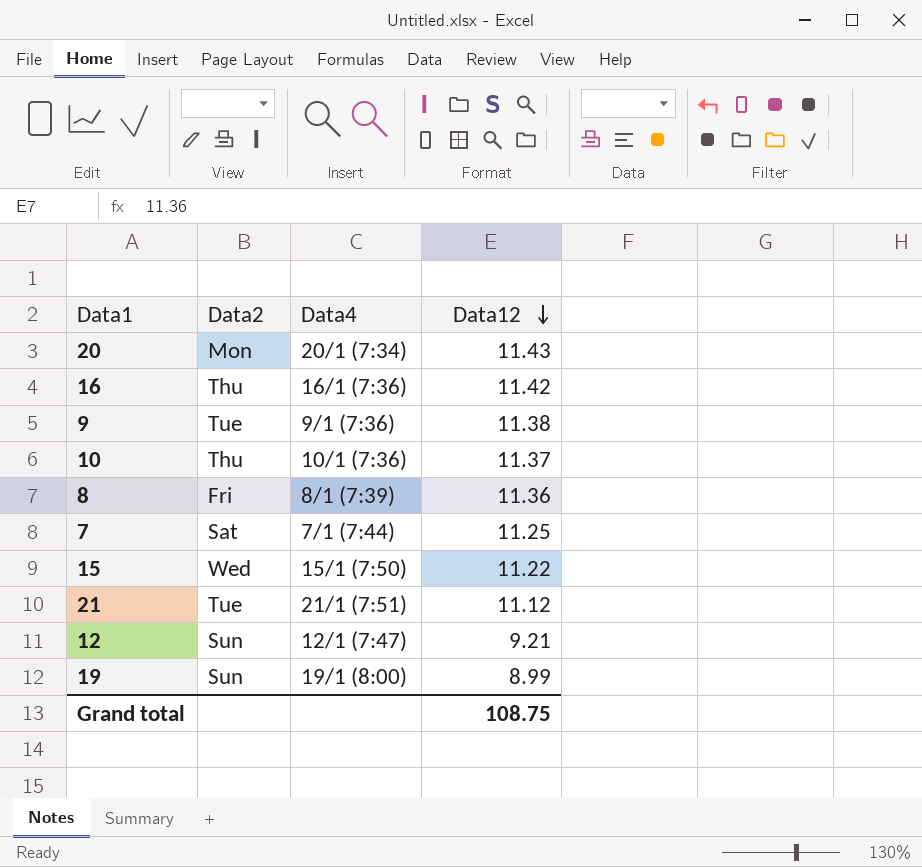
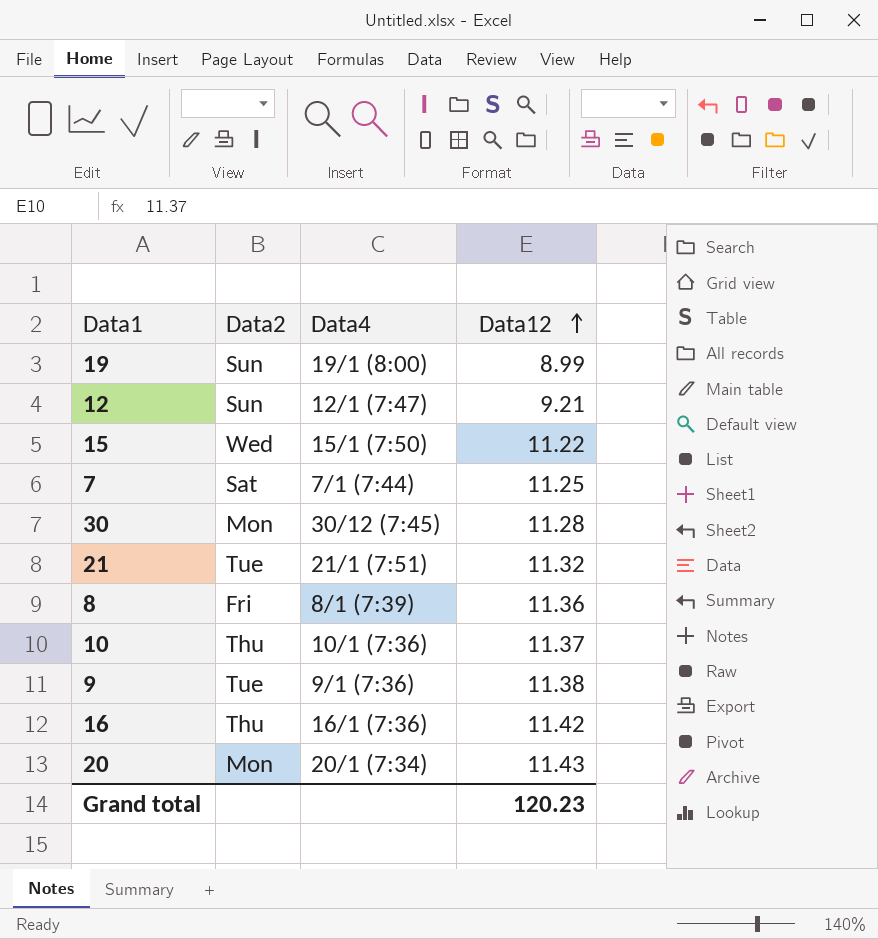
row order: Data12 descending -> Data12 ascending
row 30: none -> Mon | 30/12 (7:45) | 11.28
21 | Data12: 11.12 -> 11.32
Grand total | Data12: 108.75 -> 120.23

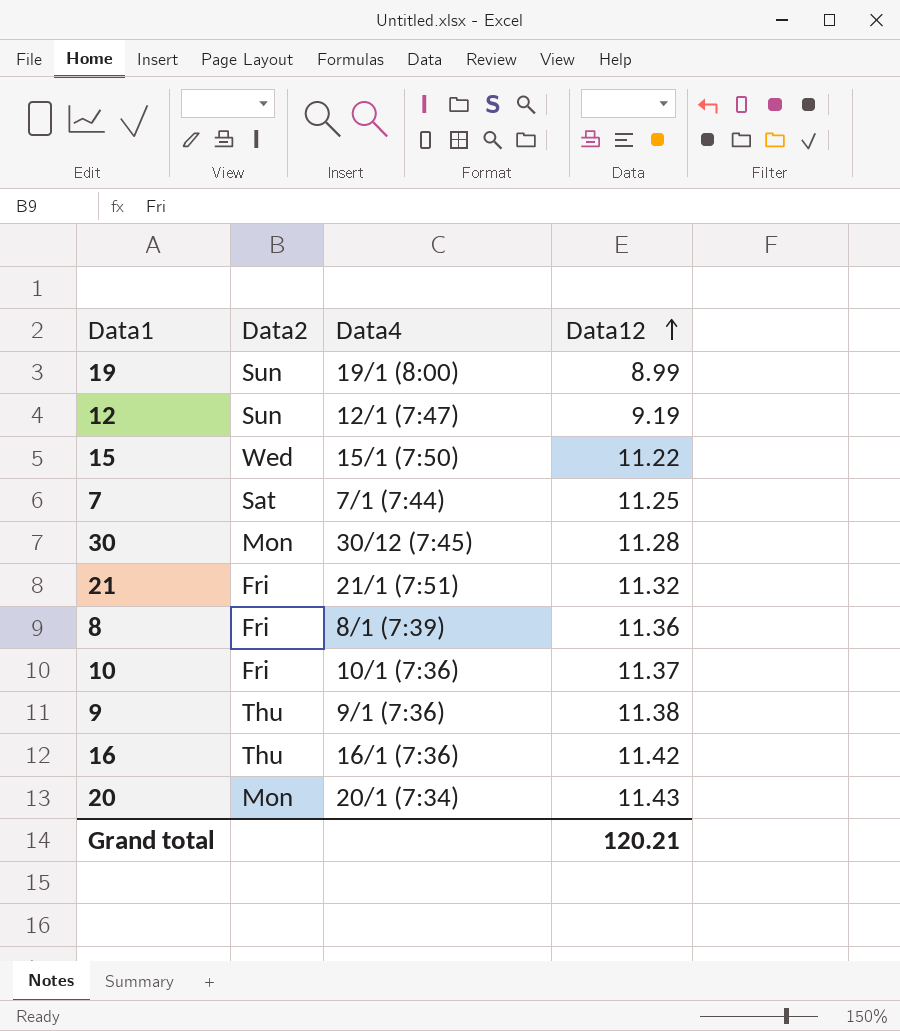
12 | Data12: 9.21 -> 9.19
21 | Data2: Tue -> Fri
10 | Data2: Thu -> Fri
9 | Data2: Tue -> Thu
Grand total | Data12: 120.23 -> 120.21

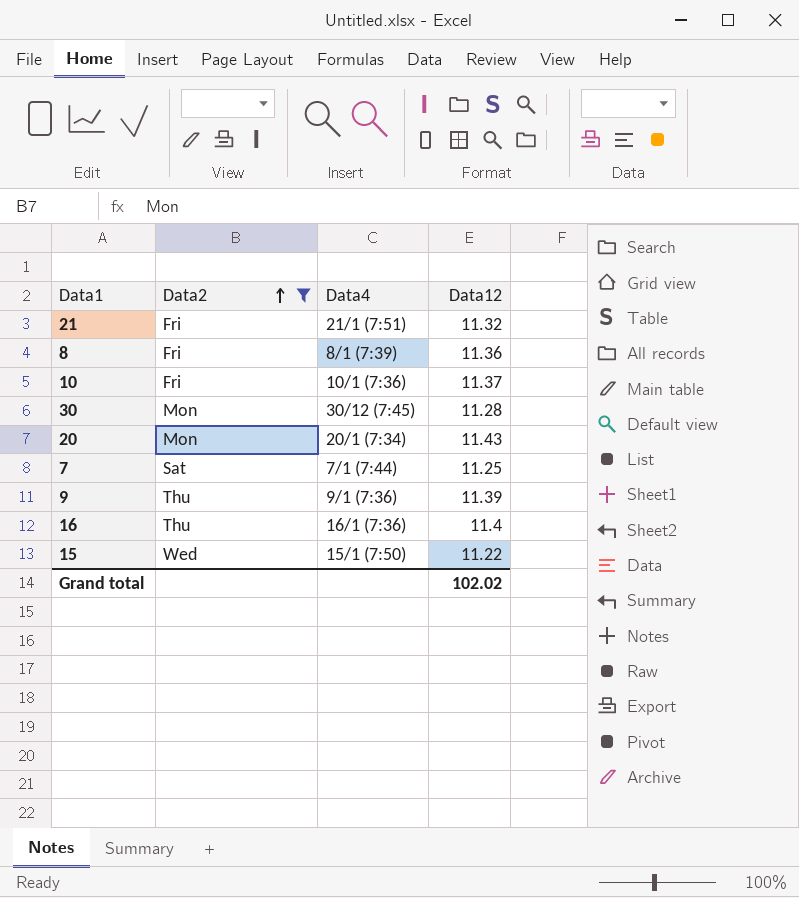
filter: none -> Data2 != Sun
row order: Data12 ascending -> Data2 ascending
9 | Data12: 11.38 -> 11.39
16 | Data12: 11.42 -> 11.4
Grand total | Data12: 120.21 -> 102.02

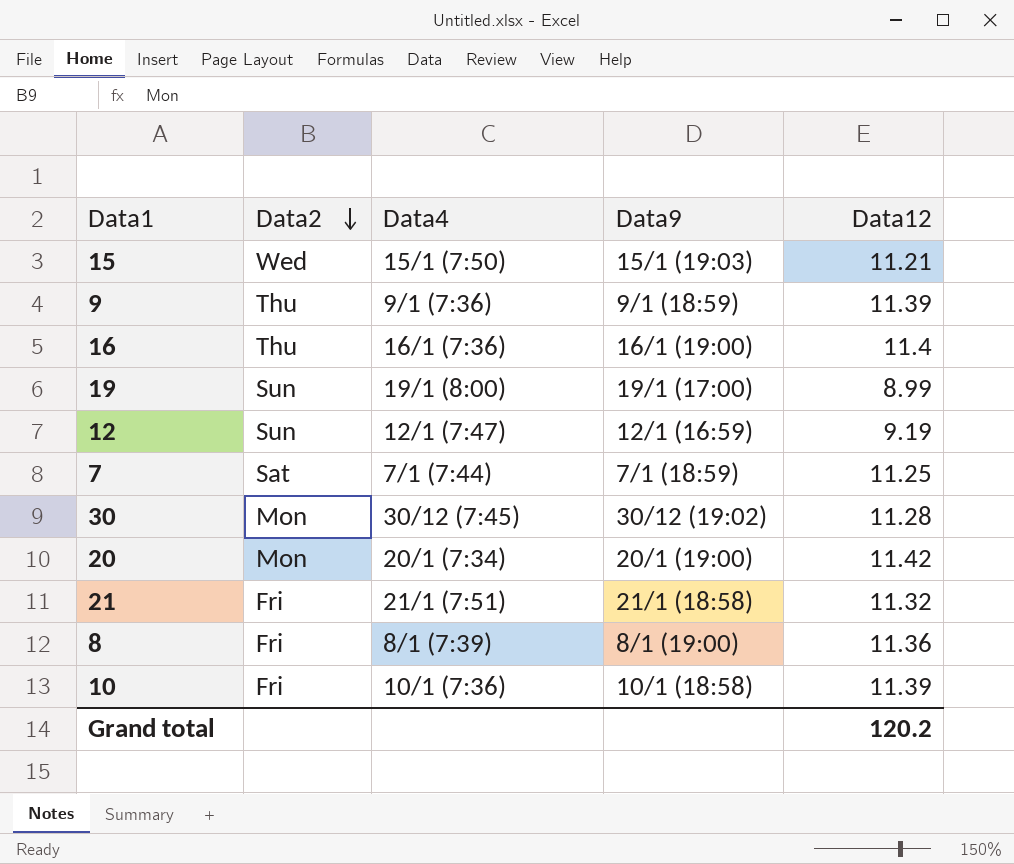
filter: Data2 != Sun -> none
row order: Data2 ascending -> Data2 descending
column Data9 | position: none -> 4
15 | Data12: 11.22 -> 11.21
20 | Data12: 11.43 -> 11.42
10 | Data12: 11.37 -> 11.39
Grand total | Data12: 102.02 -> 120.2

